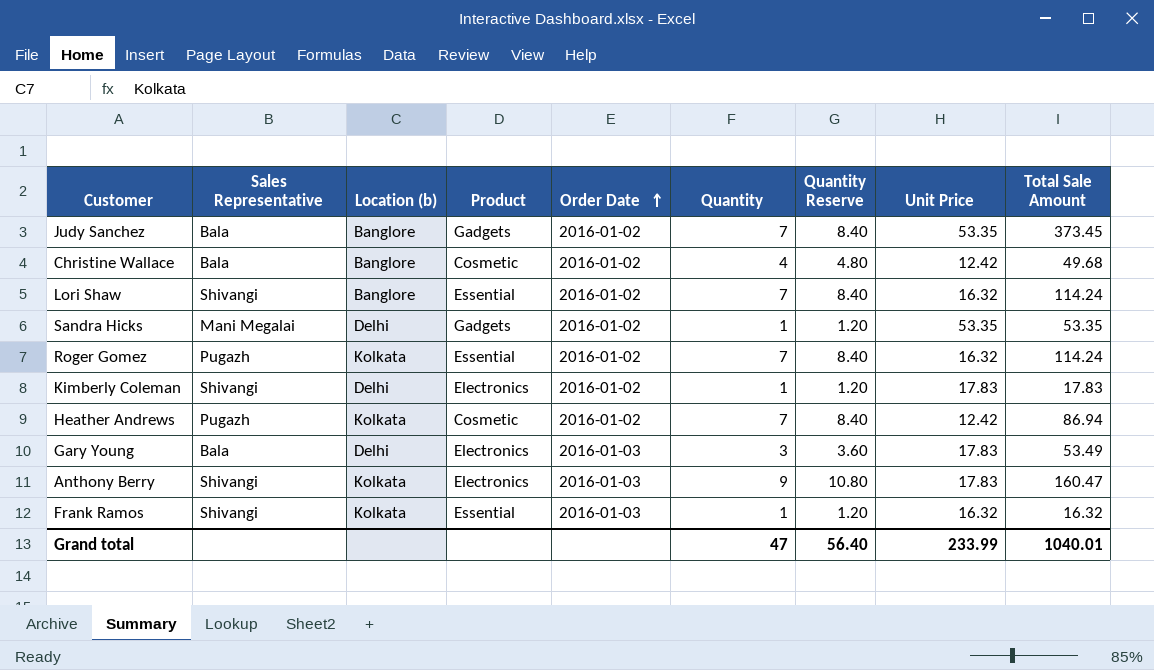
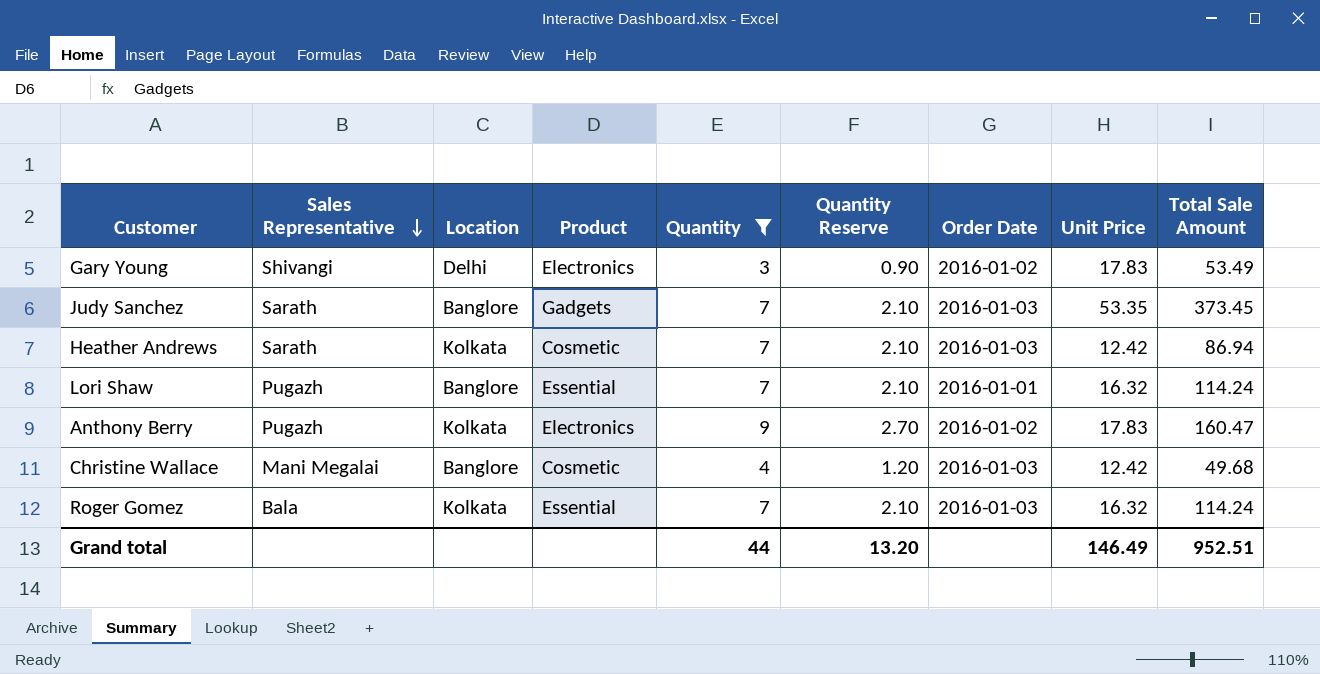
filter: none -> Quantity != 1
row order: Order Date ascending -> Sales Representative descending
column name: Location (b) -> Location
column Quantity Reserve | formula: [Quantity] * 1.2 -> [Quantity] * 0.3
column Order Date | position: 5 -> 7
Gary Young | Sales Representative: Bala -> Shivangi
Gary Young | Order Date: 2016-01-03 -> 2016-01-02
Judy Sanchez | Sales Representative: Bala -> Sarath
Judy Sanchez | Order Date: 2016-01-02 -> 2016-01-03
Heather Andrews | Sales Representative: Pugazh -> Sarath
Heather Andrews | Order Date: 2016-01-02 -> 2016-01-03
Lori Shaw | Sales Representative: Shivangi -> Pugazh
Lori Shaw | Order Date: 2016-01-02 -> 2016-01-01
Anthony Berry | Sales Representative: Shivangi -> Pugazh
Anthony Berry | Order Date: 2016-01-03 -> 2016-01-02
Christine Wallace | Sales Representative: Bala -> Mani Megalai
Christine Wallace | Order Date: 2016-01-02 -> 2016-01-03
Roger Gomez | Sales Representative: Pugazh -> Bala
Roger Gomez | Order Date: 2016-01-02 -> 2016-01-03
Grand total | Quantity: 47 -> 44
Grand total | Quantity Reserve: 56.40 -> 13.20
Grand total | Unit Price: 233.99 -> 146.49
Grand total | Total Sale Amount: 1040.01 -> 952.51

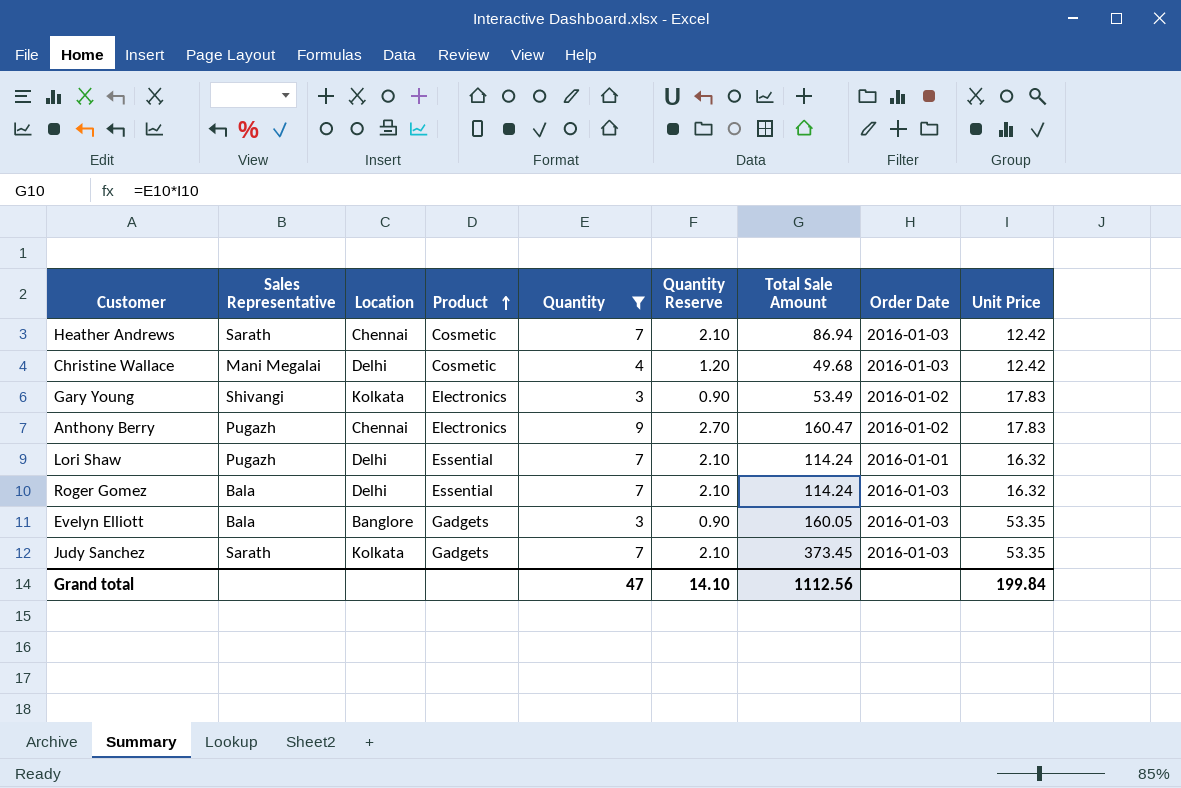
row order: Sales Representative descending -> Product ascending
column Total Sale Amount | position: 9 -> 7
Heather Andrews | Location: Kolkata -> Chennai
Christine Wallace | Location: Banglore -> Delhi
Gary Young | Location: Delhi -> Kolkata
Anthony Berry | Location: Kolkata -> Chennai
Lori Shaw | Location: Banglore -> Delhi
Roger Gomez | Location: Kolkata -> Delhi
row Evelyn Elliott: none -> Bala | Banglore | Gadgets | 3 | 0.90 | 160.05 | 2016-01-03 | 53.35
Judy Sanchez | Location: Banglore -> Kolkata
Grand total | Quantity: 44 -> 47
Grand total | Quantity Reserve: 13.20 -> 14.10
Grand total | Total Sale Amount: 952.51 -> 1112.56
Grand total | Unit Price: 146.49 -> 199.84

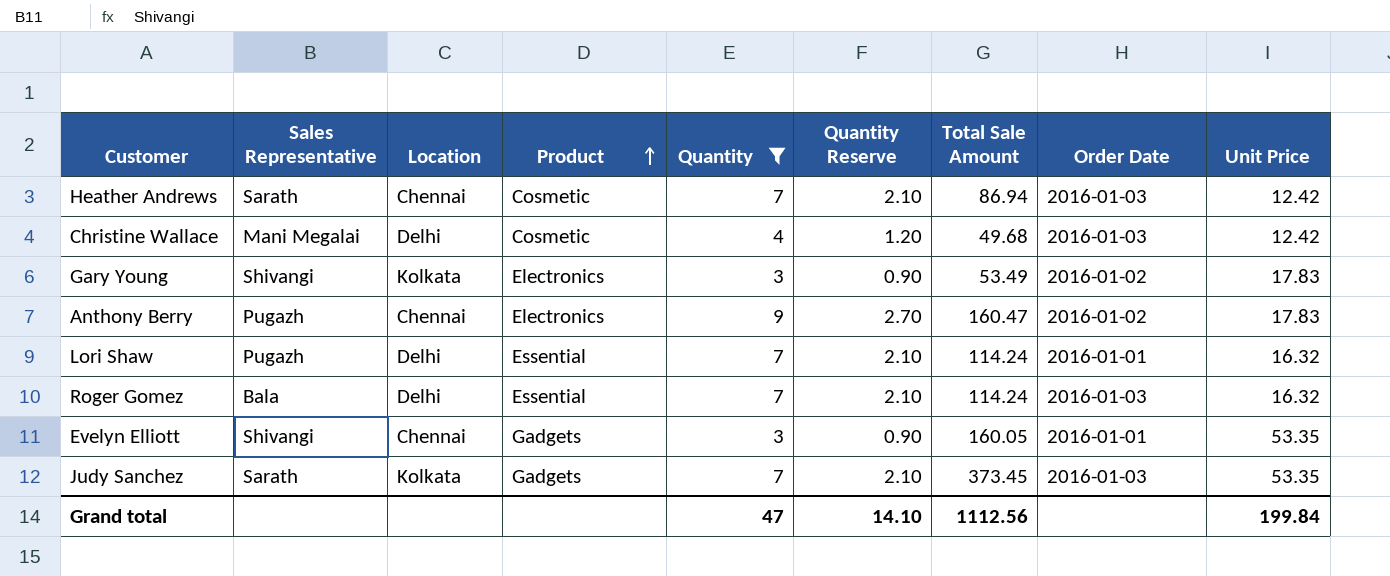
Evelyn Elliott | Sales Representative: Bala -> Shivangi
Evelyn Elliott | Location: Banglore -> Chennai
Evelyn Elliott | Order Date: 2016-01-03 -> 2016-01-01

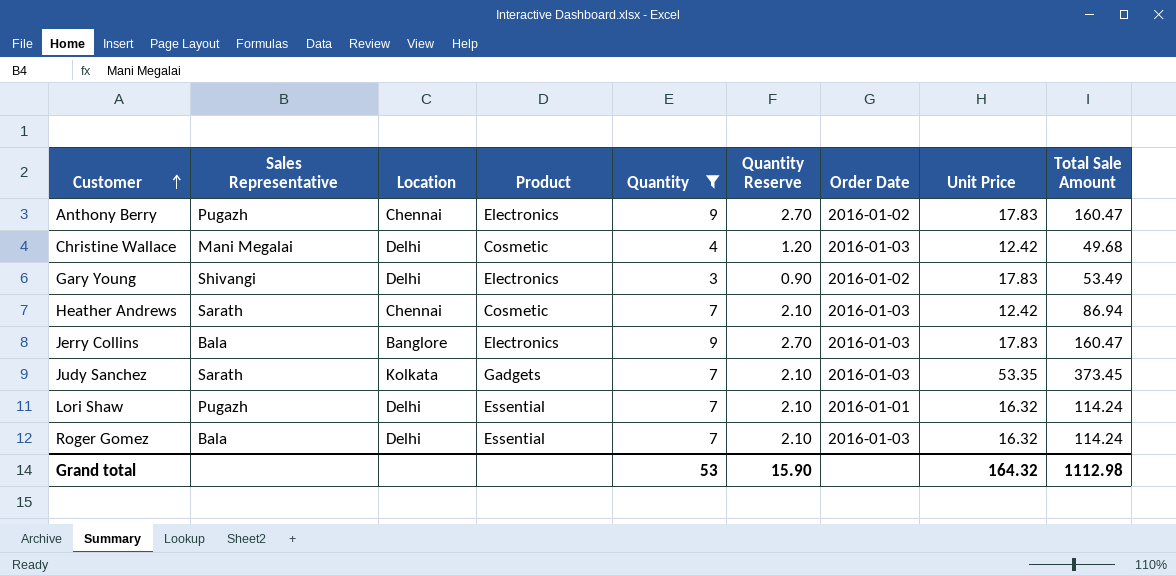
row order: Product ascending -> Customer ascending
column Total Sale Amount | position: 7 -> 9
row Evelyn Elliott: Shivangi | Chennai | Gadgets | 3 | 0.90 | 160.05 | 2016-01-01 | 53.35 -> none
Gary Young | Location: Kolkata -> Delhi
row Jerry Collins: none -> Bala | Banglore | Electronics | 9 | 2.70 | 2016-01-03 | 17.83 | 160.47
Grand total | Quantity: 47 -> 53
Grand total | Quantity Reserve: 14.10 -> 15.90
Grand total | Unit Price: 199.84 -> 164.32
Grand total | Total Sale Amount: 1112.56 -> 1112.98

